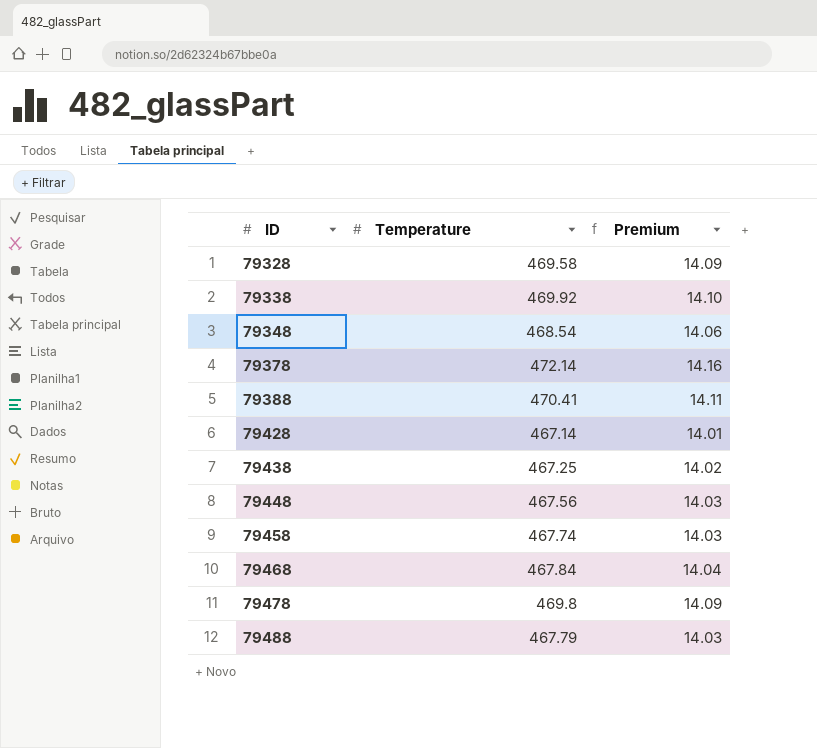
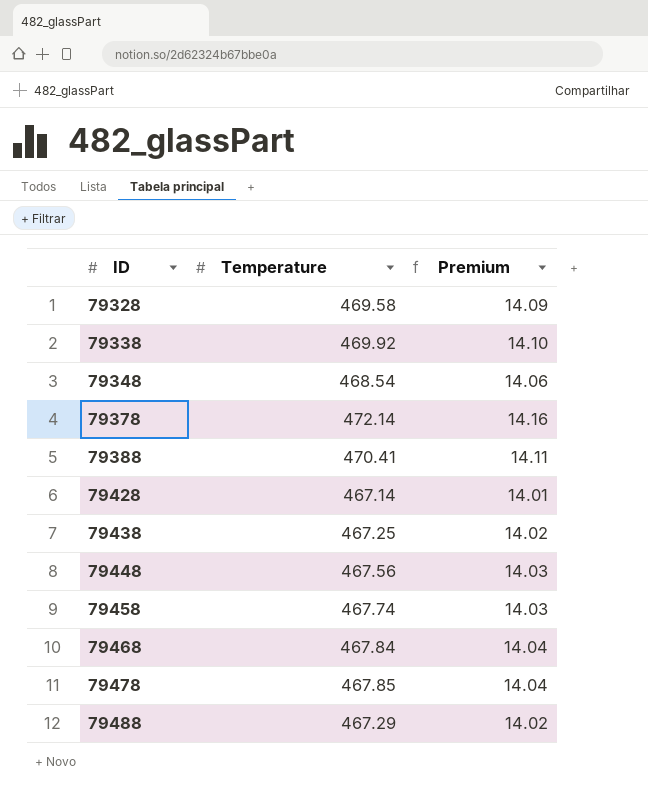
79478 | Temperature: 469.8 -> 467.85
79478 | Premium: 14.09 -> 14.04
79488 | Temperature: 467.79 -> 467.29
79488 | Premium: 14.03 -> 14.02

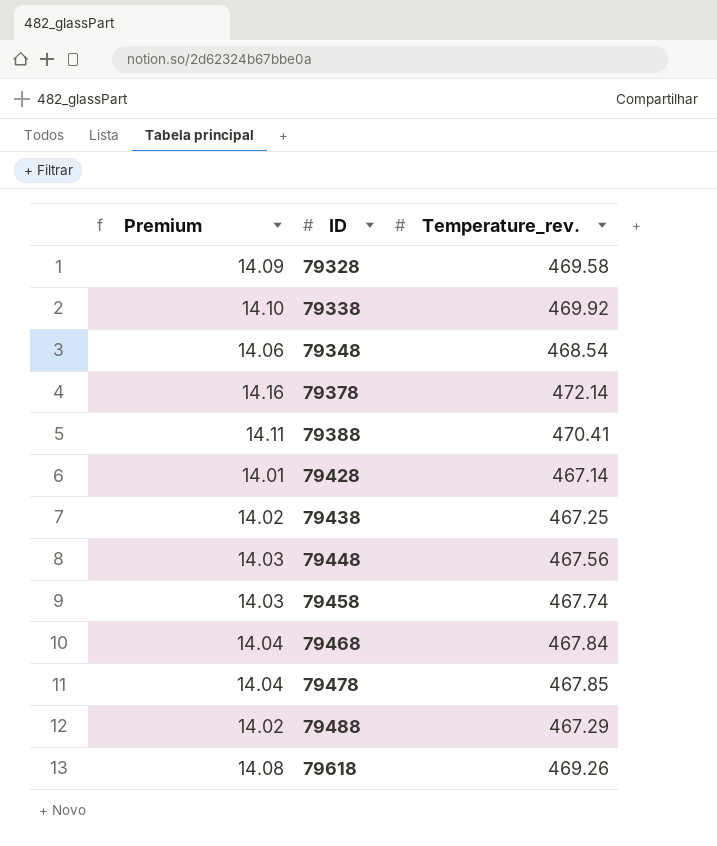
column Premium | position: 3 -> 1
column name: Temperature -> Temperature_rev.
row 79618: none -> 14.08 | 469.26

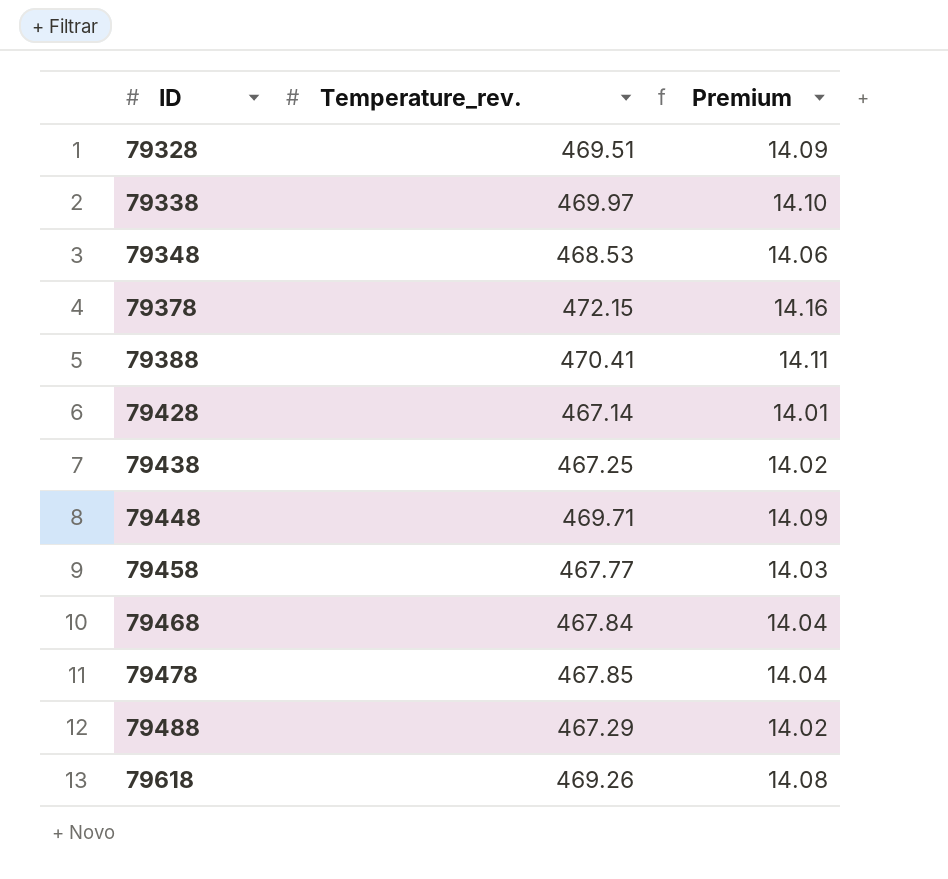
column Premium | position: 1 -> 3
79328 | Temperature_rev.: 469.58 -> 469.51
79338 | Temperature_rev.: 469.92 -> 469.97
79348 | Temperature_rev.: 468.54 -> 468.53
79378 | Temperature_rev.: 472.14 -> 472.15
79448 | Temperature_rev.: 467.56 -> 469.71
79448 | Premium: 14.03 -> 14.09
79458 | Temperature_rev.: 467.74 -> 467.77

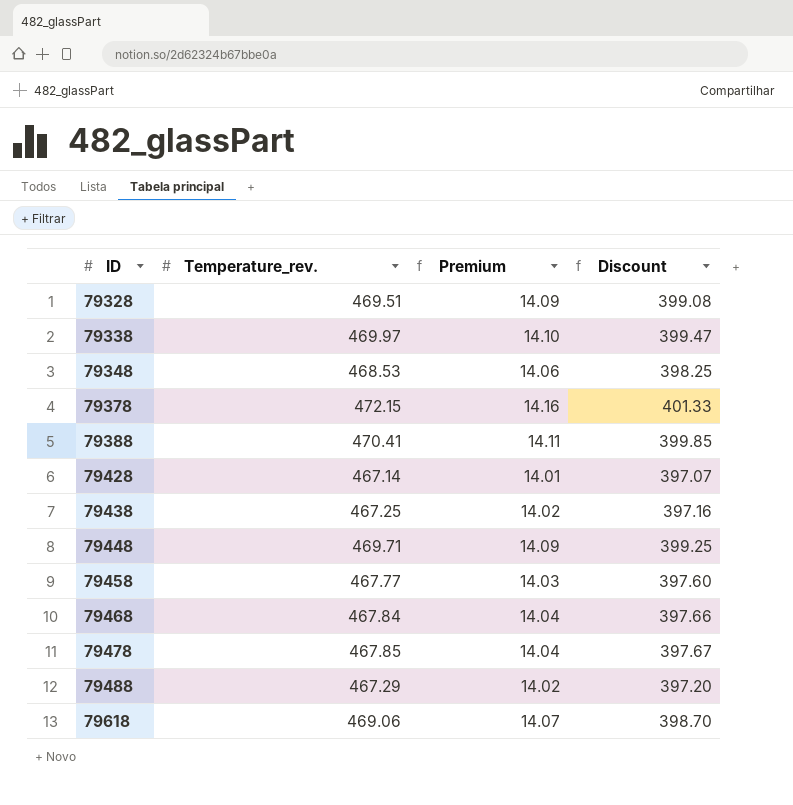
column Discount | formula: none -> [Temperature_rev.] * 0.85
79618 | Temperature_rev.: 469.26 -> 469.06
79618 | Premium: 14.08 -> 14.07

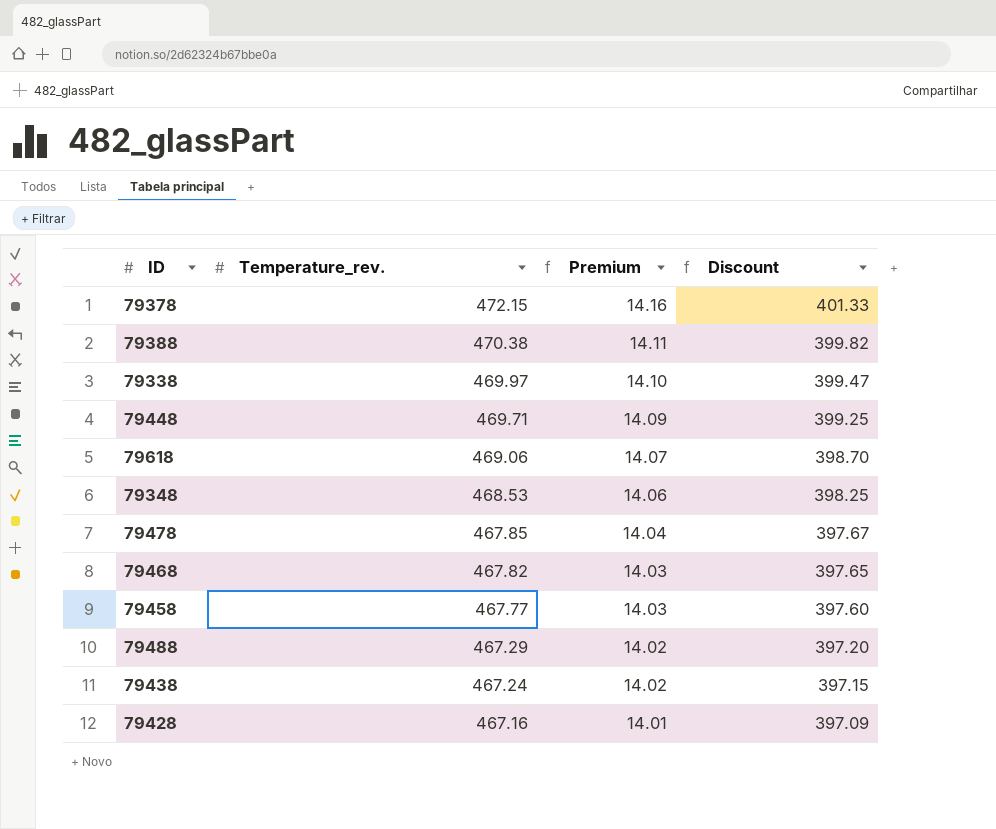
row order: ID ascending -> Temperature_rev. descending
row 79328: 469.51 | 14.09 | 399.08 -> none
79388 | Temperature_rev.: 470.41 -> 470.38
79388 | Discount: 399.85 -> 399.82
79468 | Temperature_rev.: 467.84 -> 467.82
79468 | Premium: 14.04 -> 14.03
79468 | Discount: 397.66 -> 397.65
79438 | Temperature_rev.: 467.25 -> 467.24
79438 | Discount: 397.16 -> 397.15
79428 | Temperature_rev.: 467.14 -> 467.16
79428 | Discount: 397.07 -> 397.09

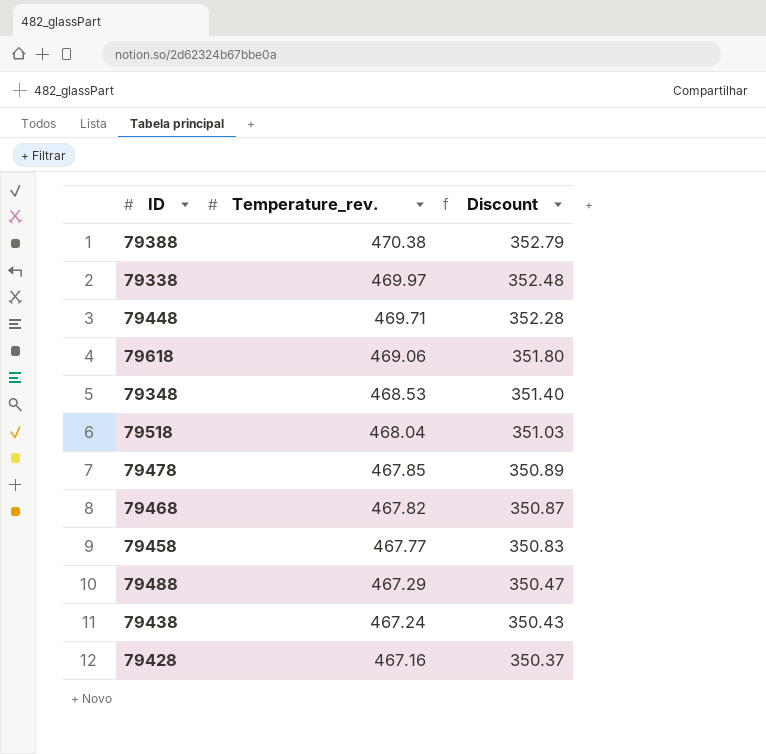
column Premium | formula: [Temperature_rev.] * 0.03 -> none
column Discount | formula: [Temperature_rev.] * 0.85 -> [Temperature_rev.] * 0.75
row 79378: 472.15 | 14.16 | 401.33 -> none
row 79518: none -> 468.04 | 351.03

